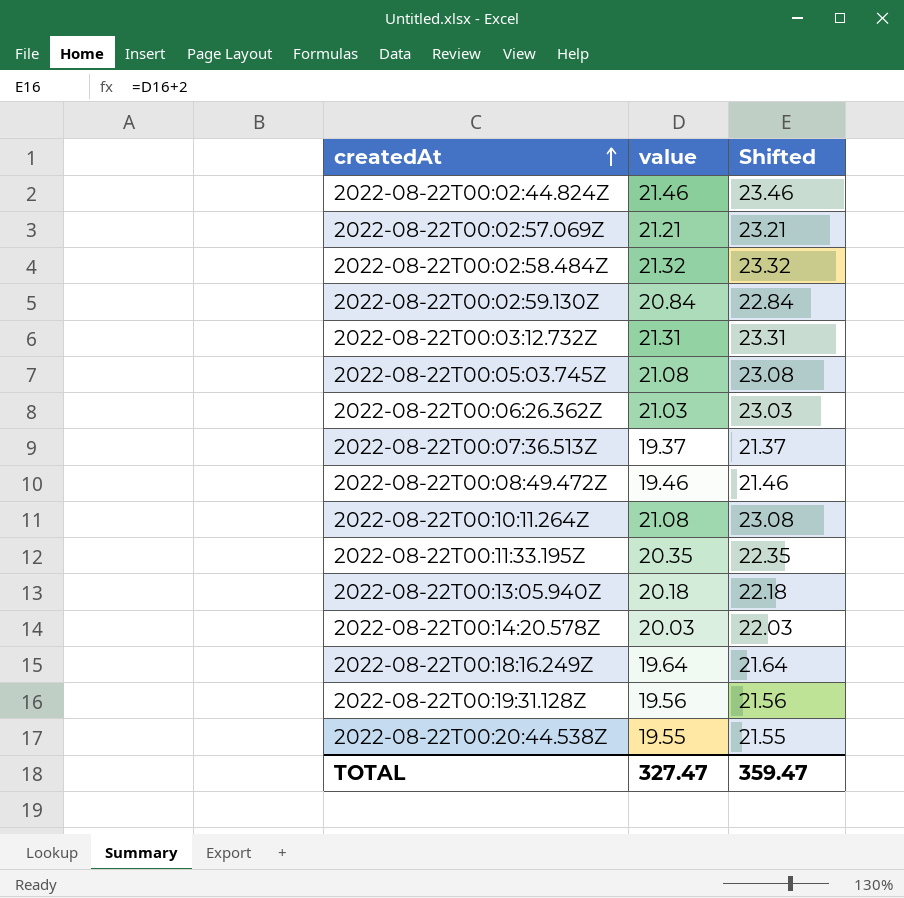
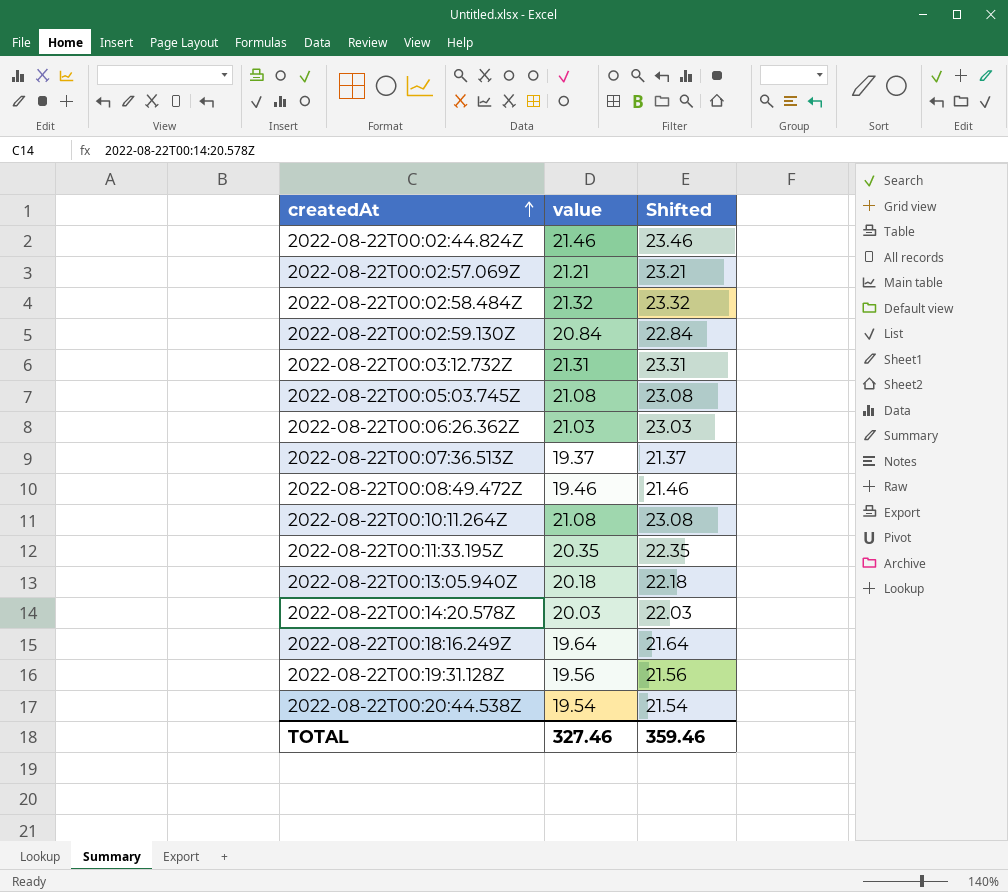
2022-08-22T00:20:44.538Z | value: 19.55 -> 19.54
2022-08-22T00:20:44.538Z | Shifted: 21.55 -> 21.54
TOTAL | value: 327.47 -> 327.46
TOTAL | Shifted: 359.47 -> 359.46

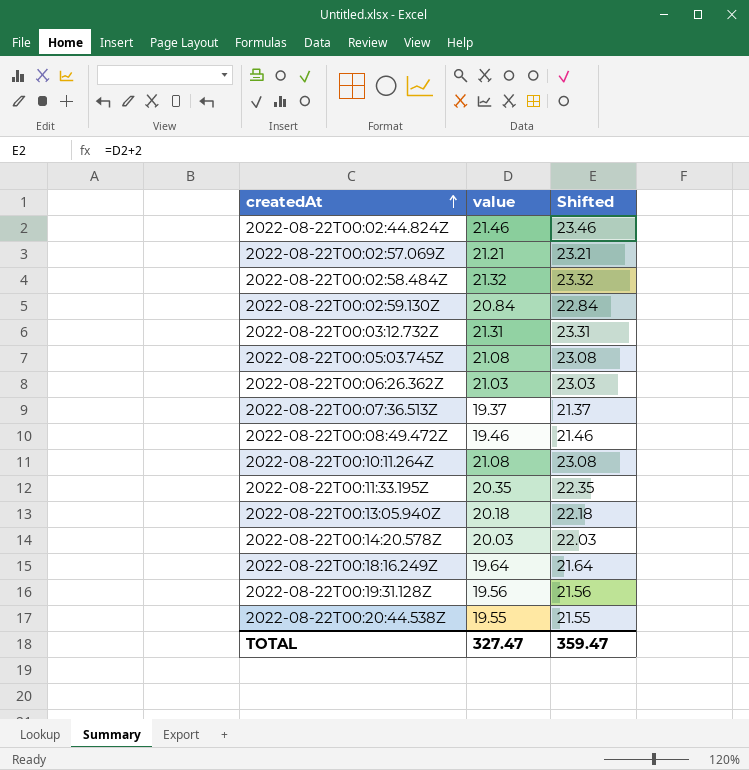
2022-08-22T00:20:44.538Z | value: 19.54 -> 19.55
2022-08-22T00:20:44.538Z | Shifted: 21.54 -> 21.55
TOTAL | value: 327.46 -> 327.47
TOTAL | Shifted: 359.46 -> 359.47

